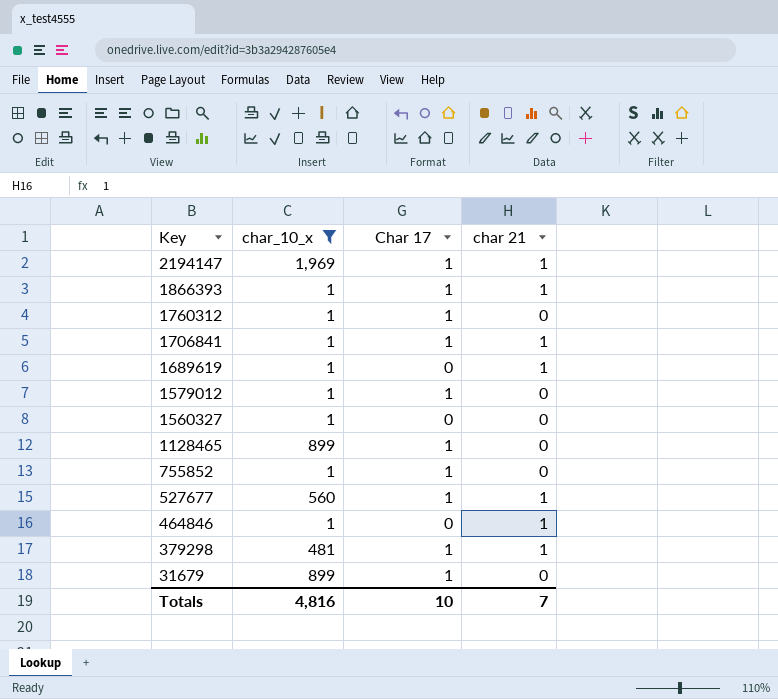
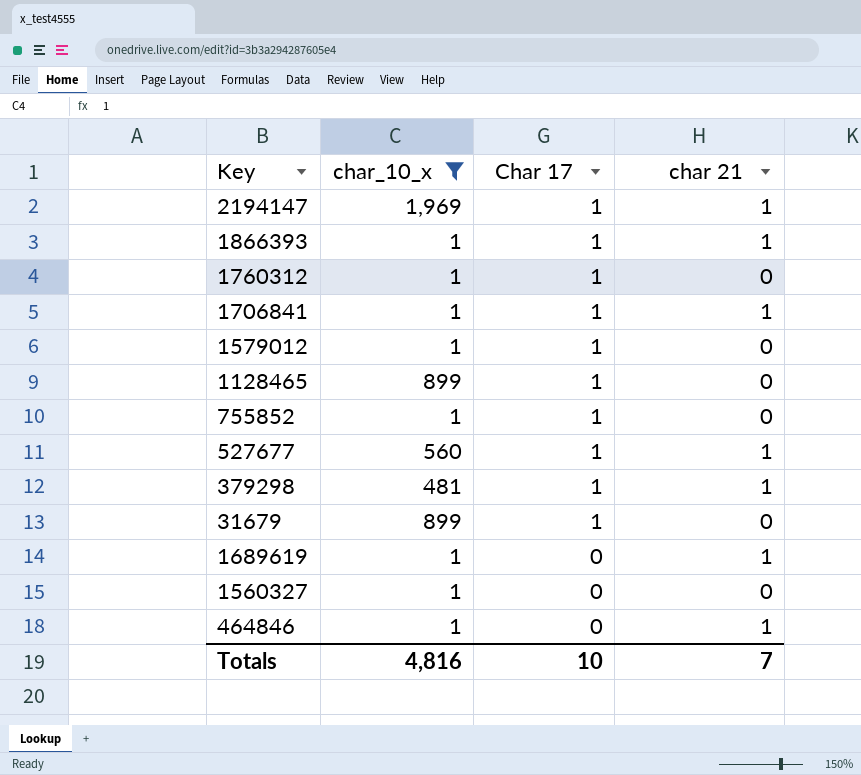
row order: Key descending -> Char 17 descending

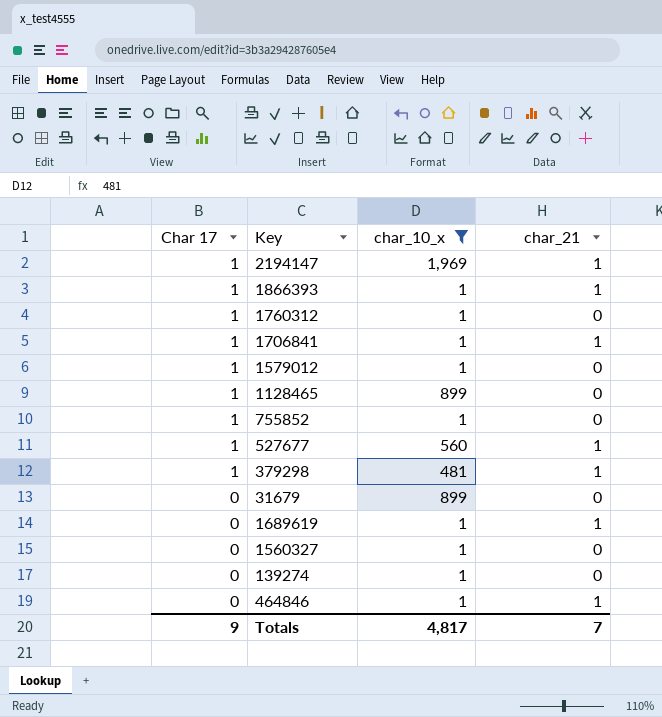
column Char 17 | position: 3 -> 1
column name: char 21 -> char_21
31679 | Char 17: 1 -> 0
row 139274: none -> 0 | 1 | 0
Totals | Char 17: 10 -> 9
Totals | char_10_x: 4,816 -> 4,817

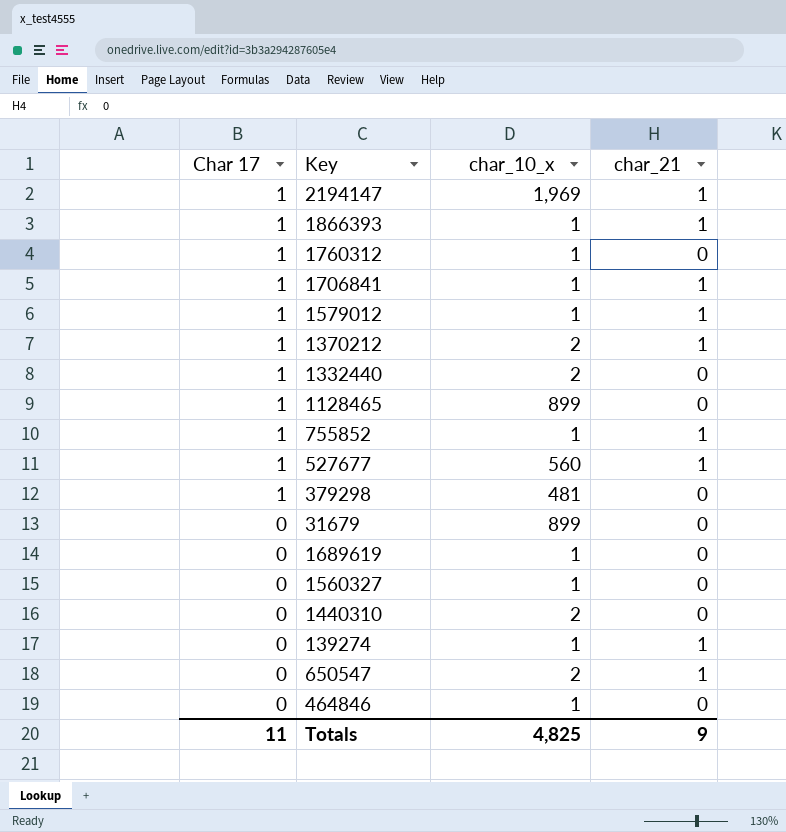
filter: char_10_x != 2 -> none
1579012 | char_21: 0 -> 1
755852 | char_21: 0 -> 1
379298 | char_21: 1 -> 0
1689619 | char_21: 1 -> 0
139274 | char_21: 0 -> 1
464846 | char_21: 1 -> 0
Totals | Char 17: 9 -> 11
Totals | char_10_x: 4,817 -> 4,825
Totals | char_21: 7 -> 9

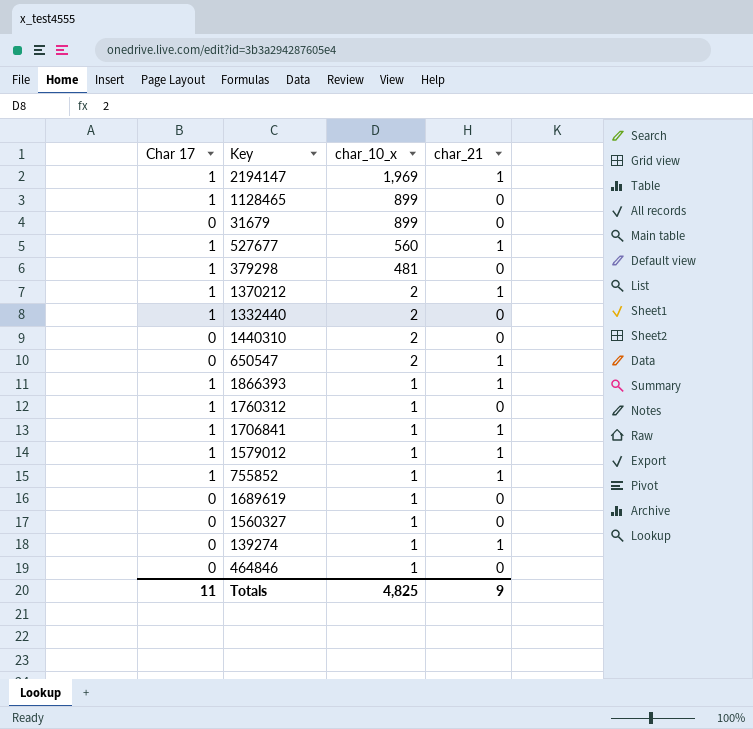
row order: Char 17 descending -> char_10_x descending

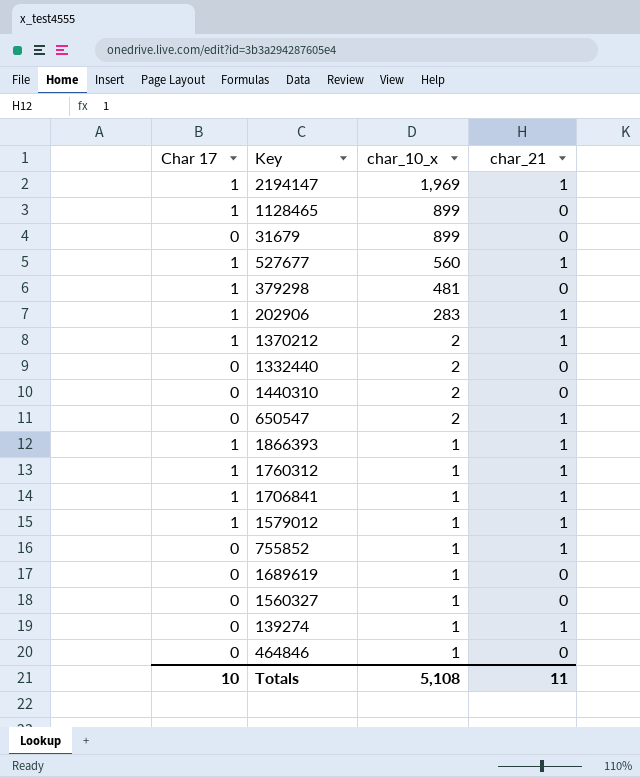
row 202906: none -> 1 | 283 | 1
1332440 | Char 17: 1 -> 0
1760312 | char_21: 0 -> 1
755852 | Char 17: 1 -> 0
Totals | Char 17: 11 -> 10
Totals | char_10_x: 4,825 -> 5,108
Totals | char_21: 9 -> 11

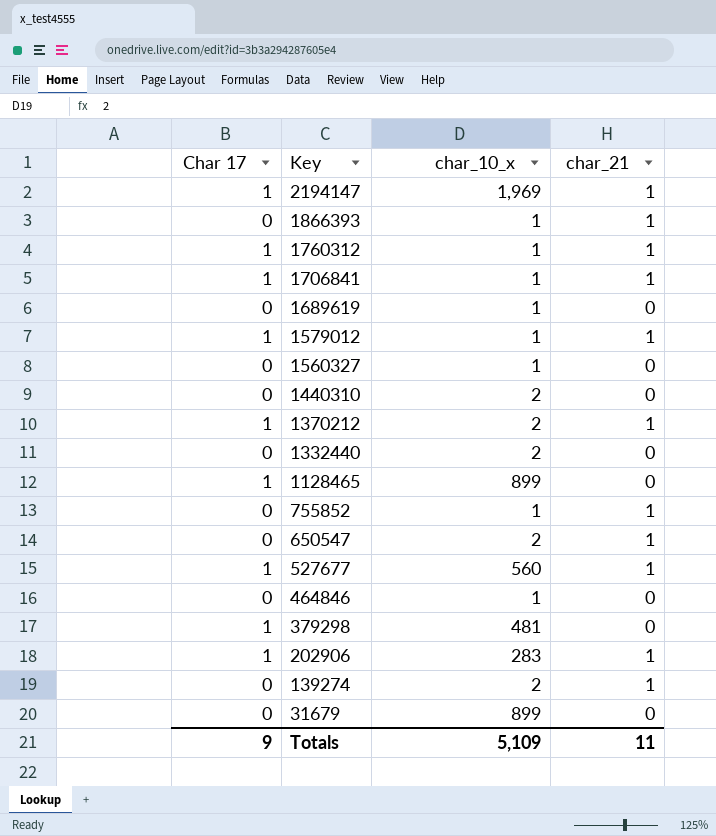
row order: char_10_x descending -> Key descending
1866393 | Char 17: 1 -> 0
139274 | char_10_x: 1 -> 2
Totals | Char 17: 10 -> 9
Totals | char_10_x: 5,108 -> 5,109

